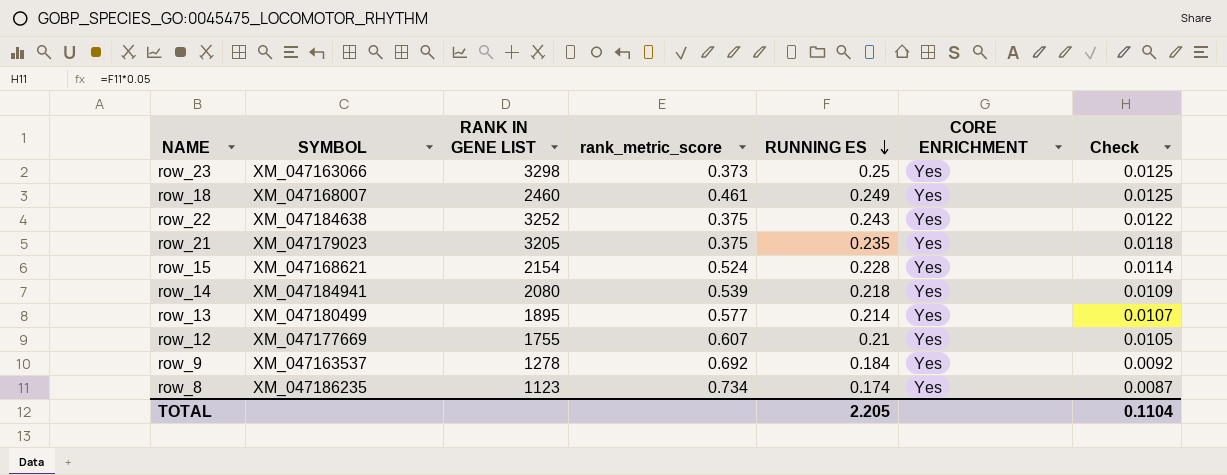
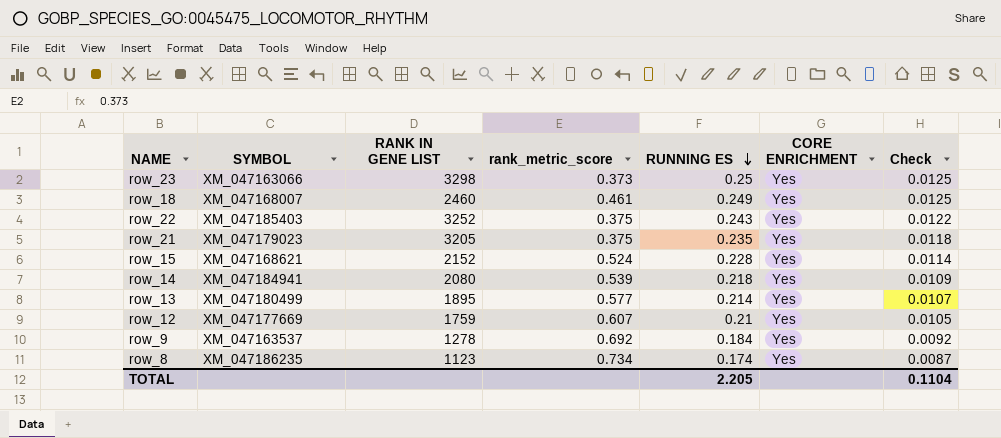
row_22 | SYMBOL: XM_047184638 -> XM_047185403
row_15 | RANK IN GENE LIST: 2154 -> 2152
row_12 | RANK IN GENE LIST: 1755 -> 1759

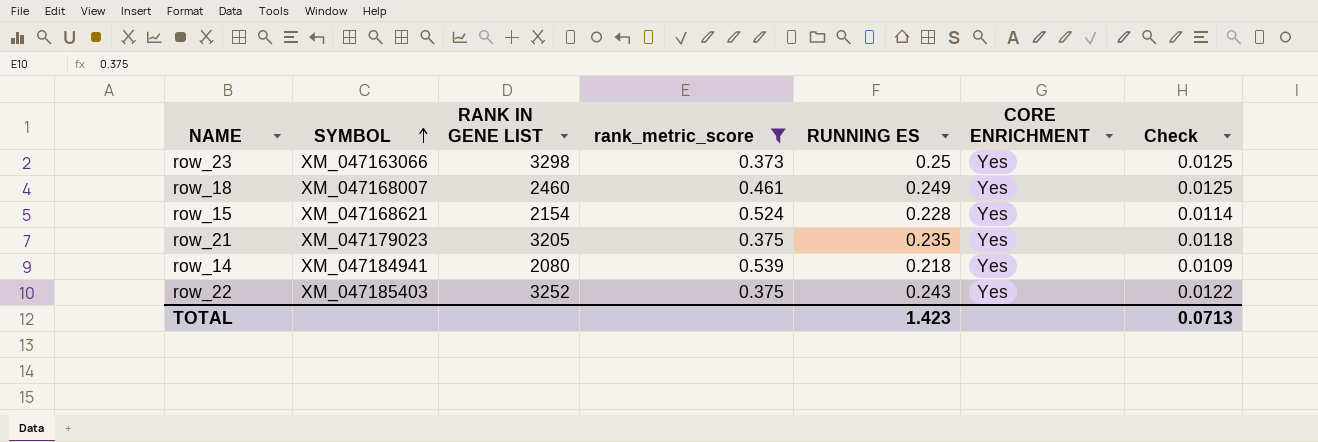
filter: none -> rank_metric_score <= 0.539
row order: RUNNING ES descending -> SYMBOL ascending
row_15 | RANK IN GENE LIST: 2152 -> 2154
TOTAL | RUNNING ES: 2.205 -> 1.423
TOTAL | Check: 0.1104 -> 0.0713

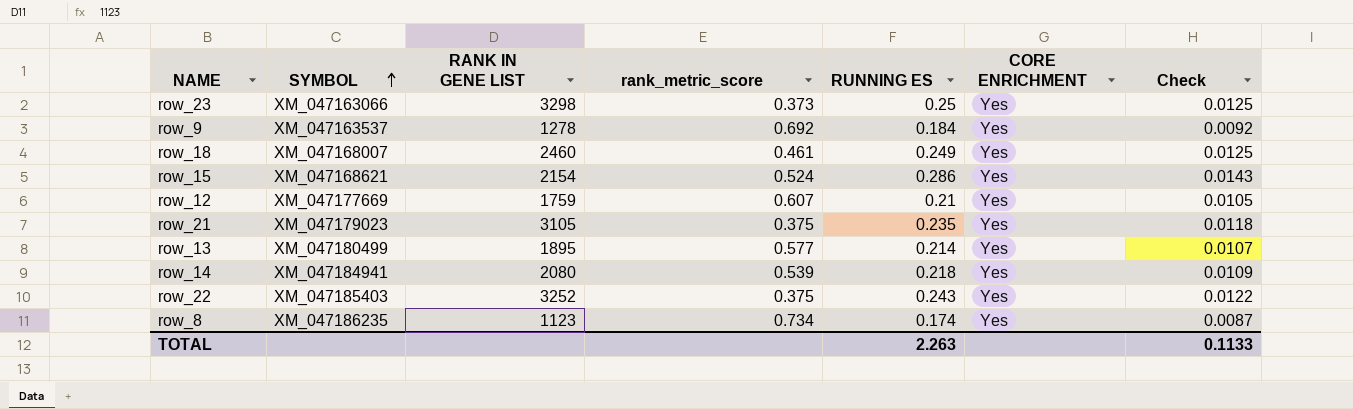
filter: rank_metric_score <= 0.539 -> none
row_15 | RUNNING ES: 0.228 -> 0.286
row_15 | Check: 0.0114 -> 0.0143
row_21 | RANK IN GENE LIST: 3205 -> 3105
TOTAL | RUNNING ES: 1.423 -> 2.263
TOTAL | Check: 0.0713 -> 0.1133

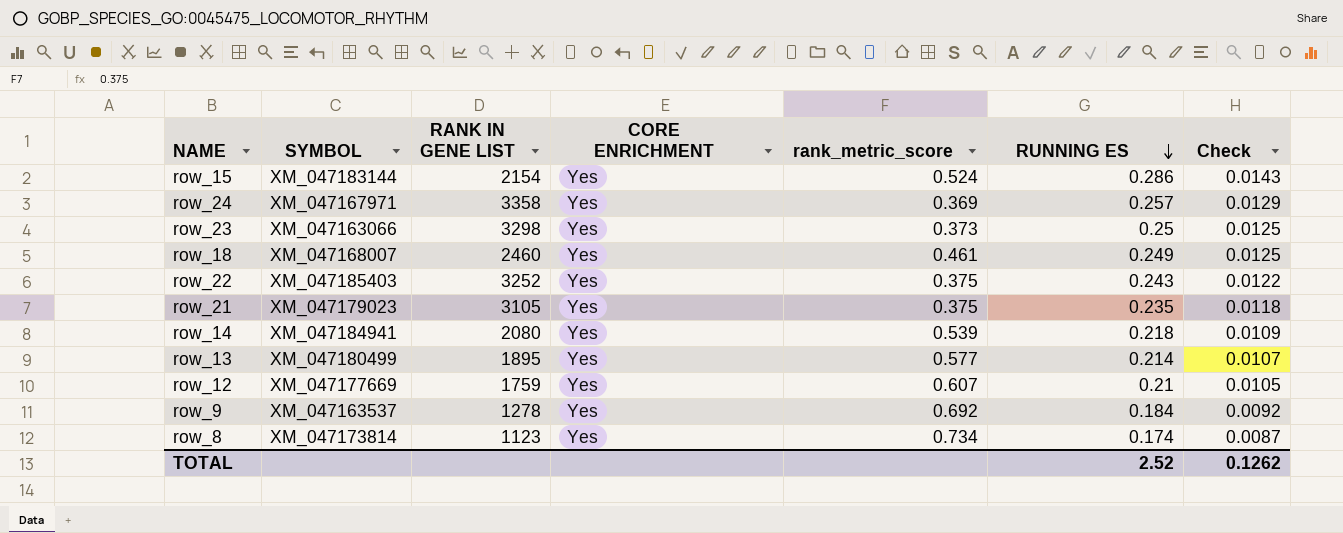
row order: SYMBOL ascending -> RUNNING ES descending
column CORE ENRICHMENT | position: 6 -> 4
row_15 | SYMBOL: XM_047168621 -> XM_047183144
row row_24: none -> XM_047167971 | 3358 | Yes | 0.369 | 0.257 | 0.0129
row_8 | SYMBOL: XM_047186235 -> XM_047173814
TOTAL | RUNNING ES: 2.263 -> 2.52
TOTAL | Check: 0.1133 -> 0.1262

